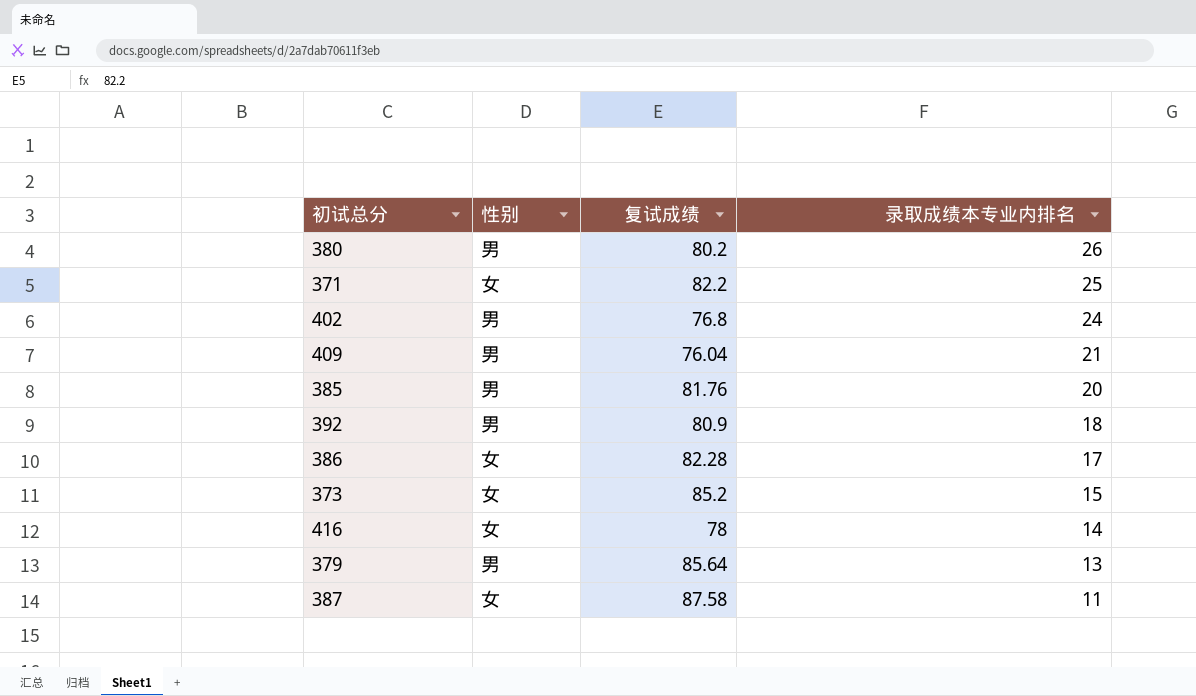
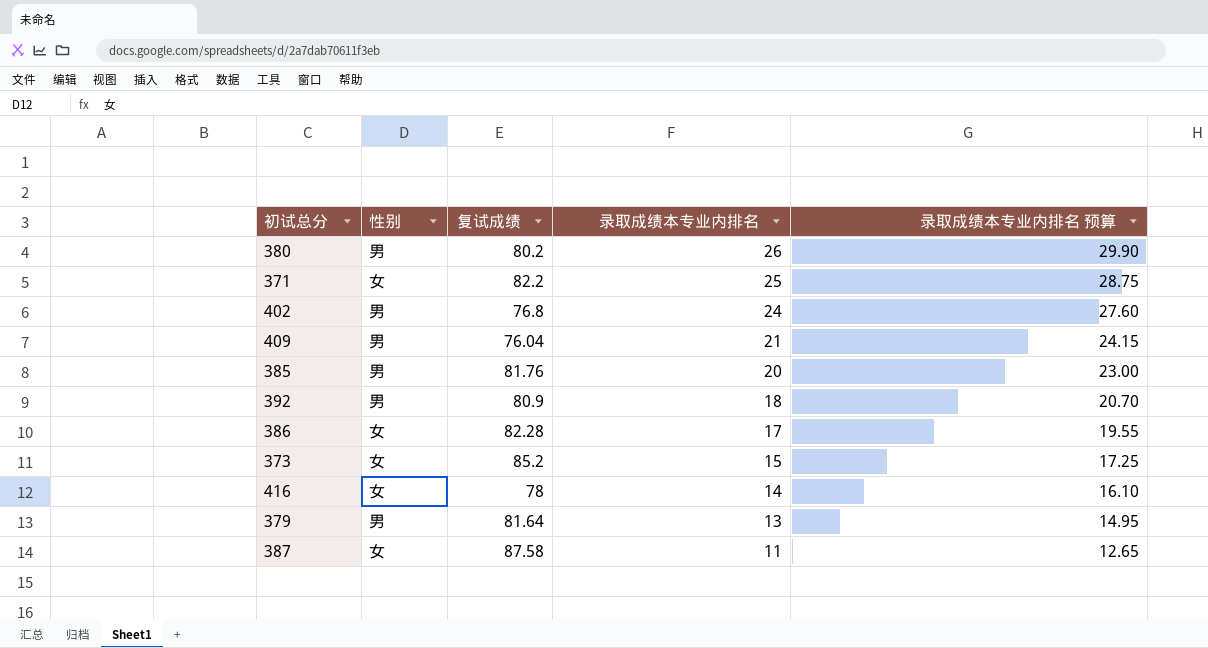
column 录取成绩本专业内排名 预算 | formula: none -> [录取成绩本专业内排名] * 1.15
379 | 复试成绩: 85.64 -> 81.64

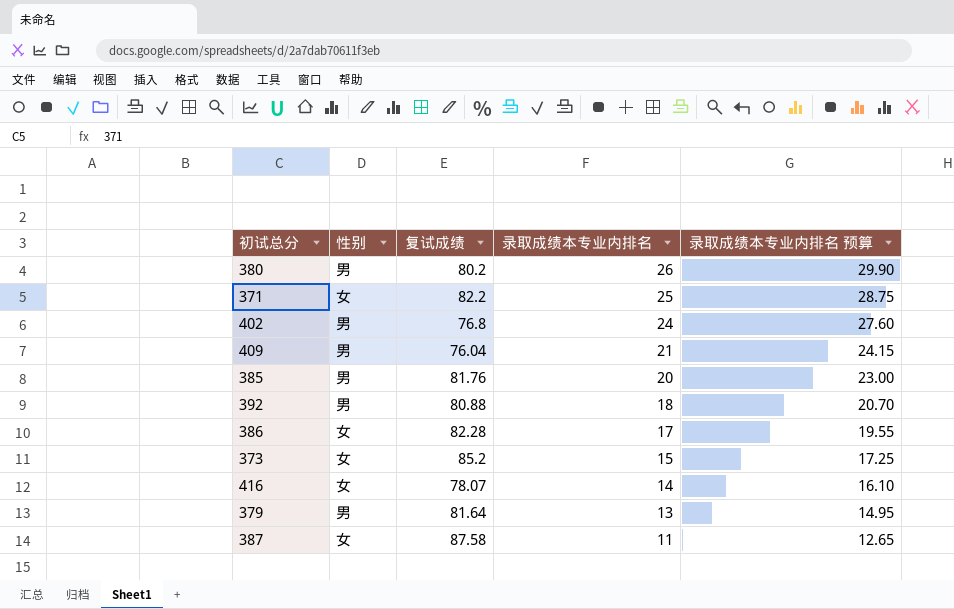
392 | 复试成绩: 80.9 -> 80.88
416 | 复试成绩: 78 -> 78.07

